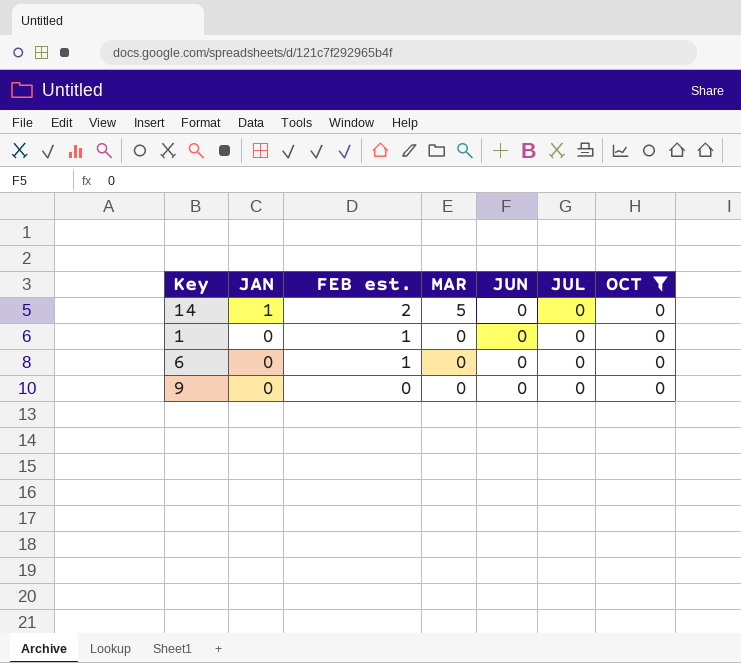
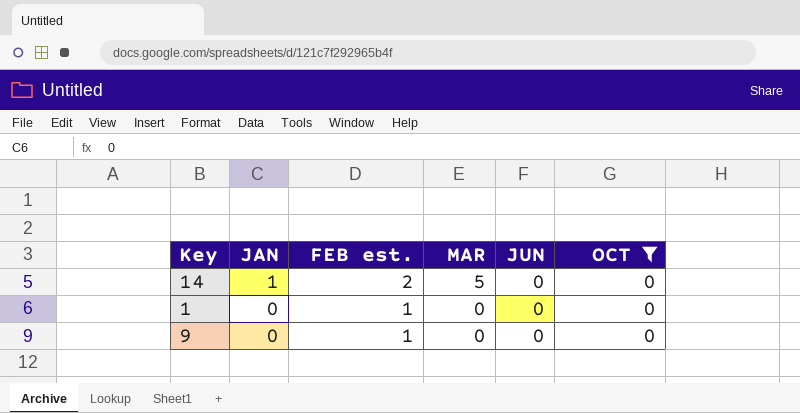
column JUL | position: 6 -> none
row 6: 0 | 1 | 0 | 0 | 0 | 0 -> none
9 | FEB est.: 0 -> 1

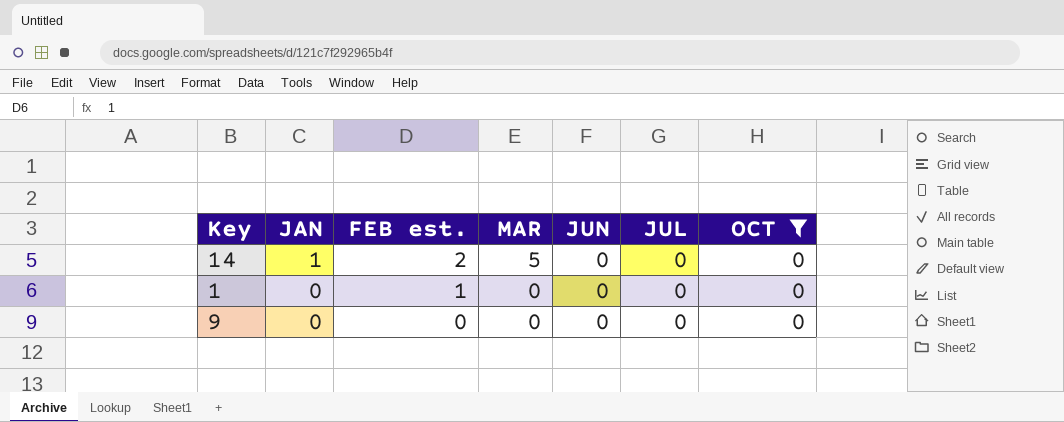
column JUL | position: none -> 6
9 | FEB est.: 1 -> 0

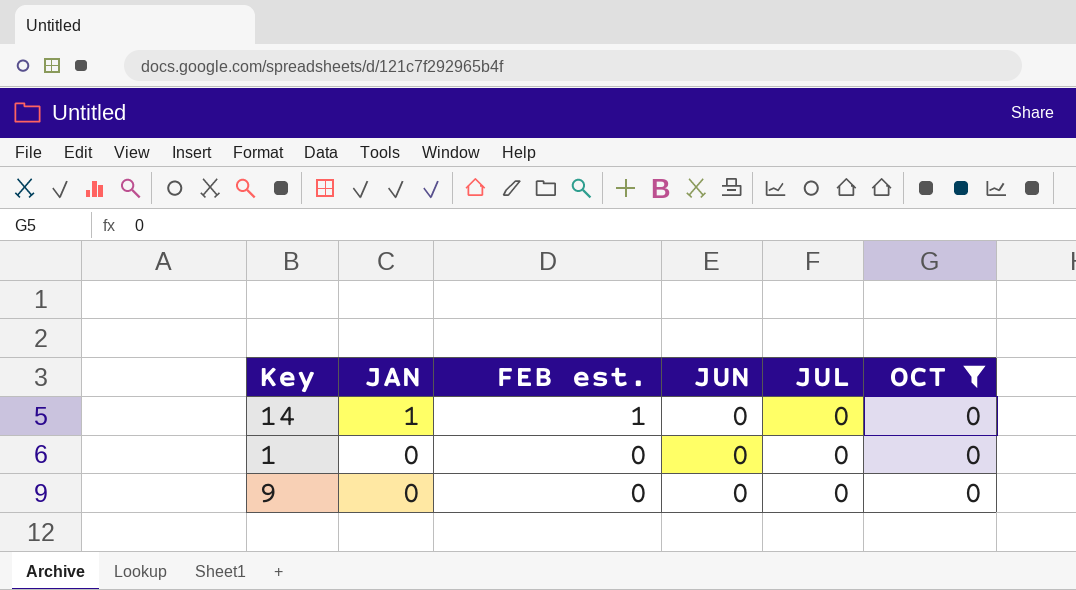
column MAR | position: 4 -> none
14 | FEB est.: 2 -> 1
1 | FEB est.: 1 -> 0

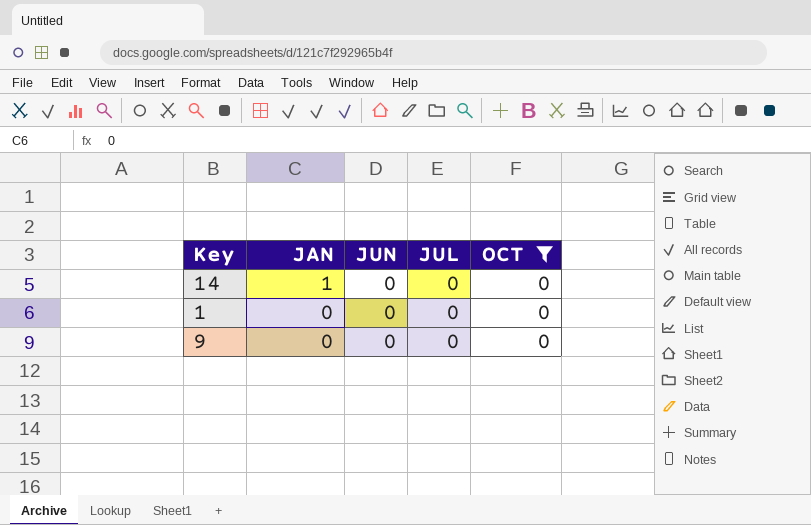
column FEB est. | position: 3 -> none

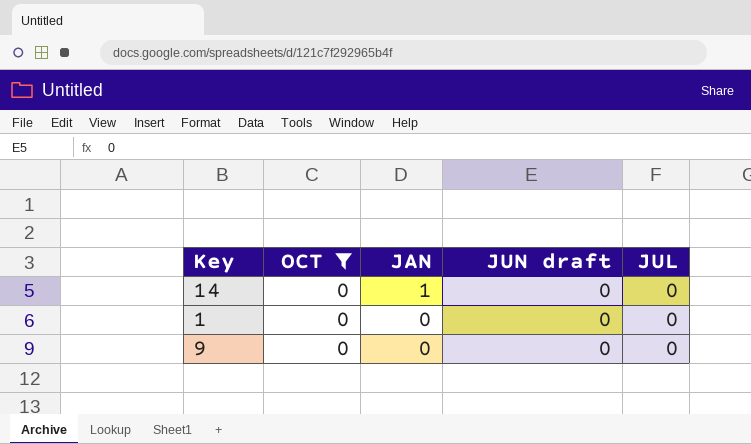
column OCT | position: 5 -> 2
column name: JUN -> JUN draft

